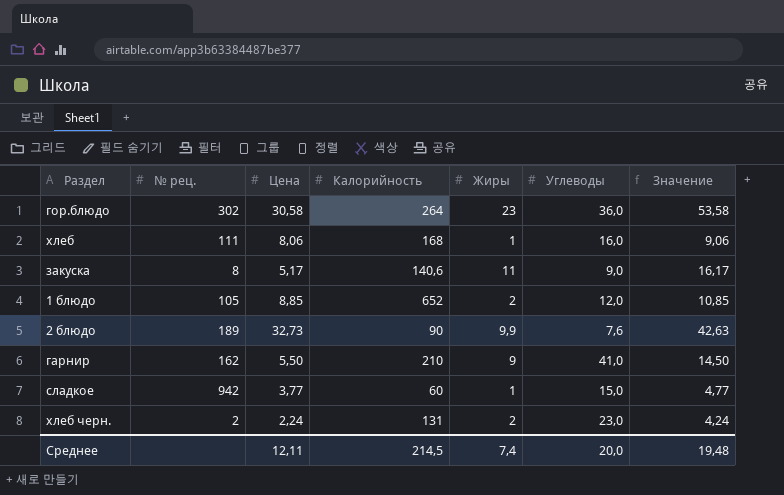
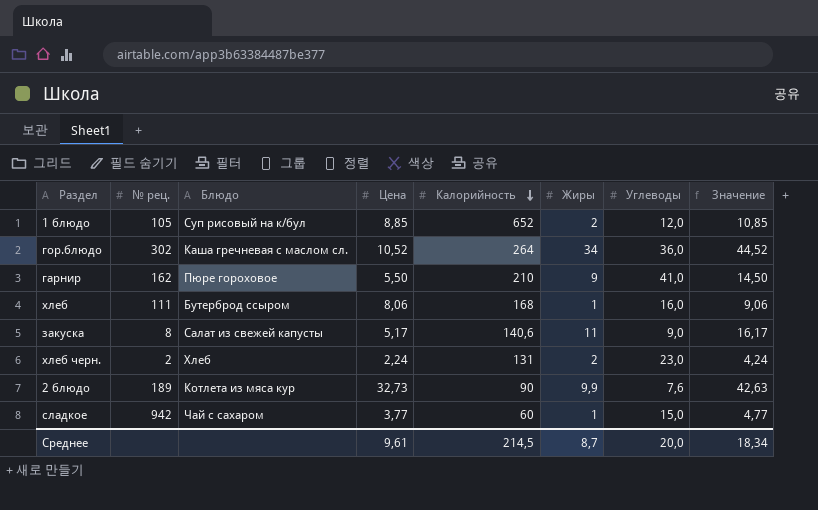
row order: none -> Калорийность descending
column Блюдо | position: none -> 3
гор.блюдо | Цена: 30,58 -> 10,52
гор.блюдо | Жиры: 23 -> 34
гор.блюдо | Значение: 53,58 -> 44,52
Среднее | Цена: 12,11 -> 9,61
Среднее | Жиры: 7,4 -> 8,7
Среднее | Значение: 19,48 -> 18,34

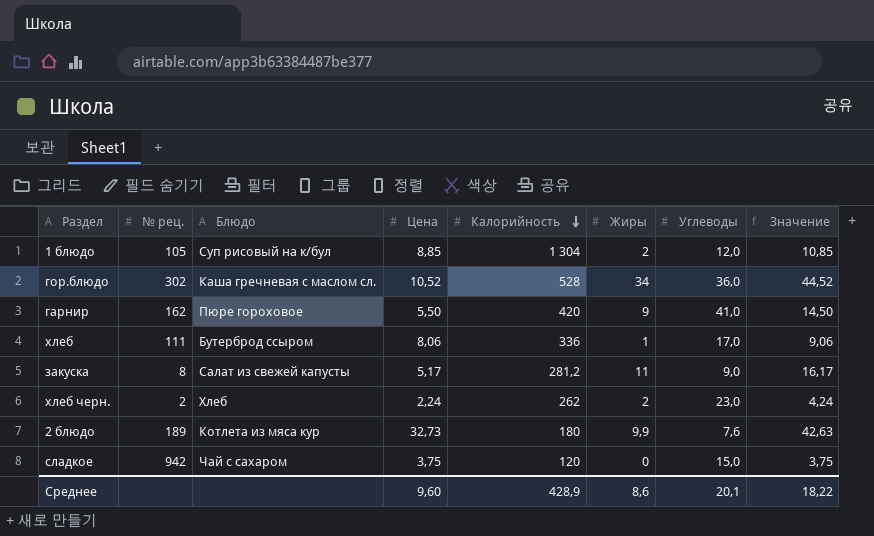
1 блюдо | Калорийность: 652 -> 1 304
гор.блюдо | Калорийность: 264 -> 528
гарнир | Калорийность: 210 -> 420
хлеб | Калорийность: 168 -> 336
хлеб | Углеводы: 16,0 -> 17,0
закуска | Калорийность: 140,6 -> 281,2
хлеб черн. | Калорийность: 131 -> 262
2 блюдо | Калорийность: 90 -> 180
сладкое | Цена: 3,77 -> 3,75
сладкое | Калорийность: 60 -> 120
сладкое | Жиры: 1 -> 0
сладкое | Значение: 4,77 -> 3,75
Среднее | Цена: 9,61 -> 9,60
Среднее | Калорийность: 214,5 -> 428,9
Среднее | Жиры: 8,7 -> 8,6
Среднее | Углеводы: 20,0 -> 20,1
Среднее | Значение: 18,34 -> 18,22

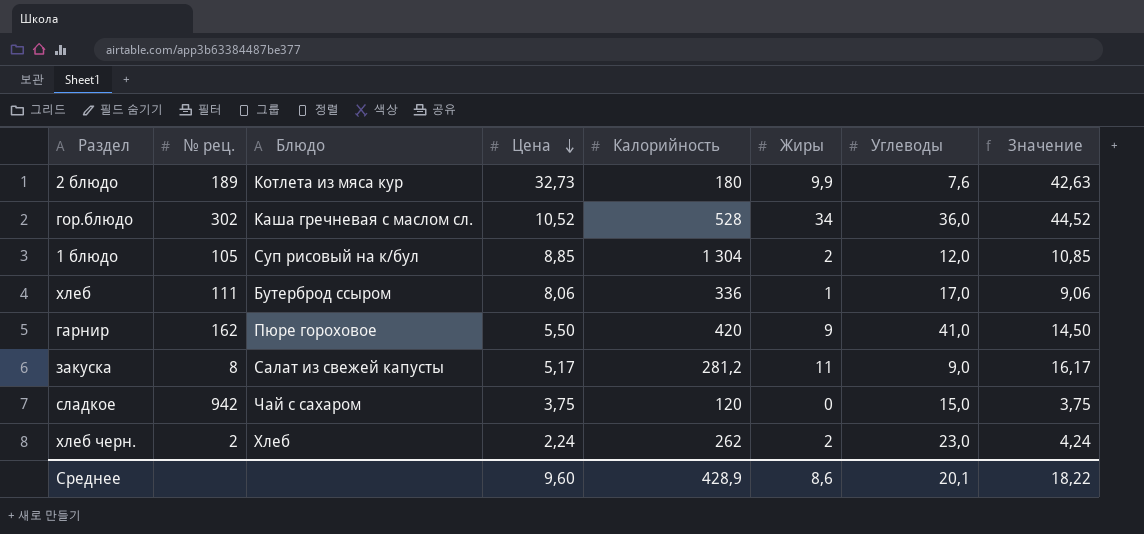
row order: Калорийность descending -> Цена descending

